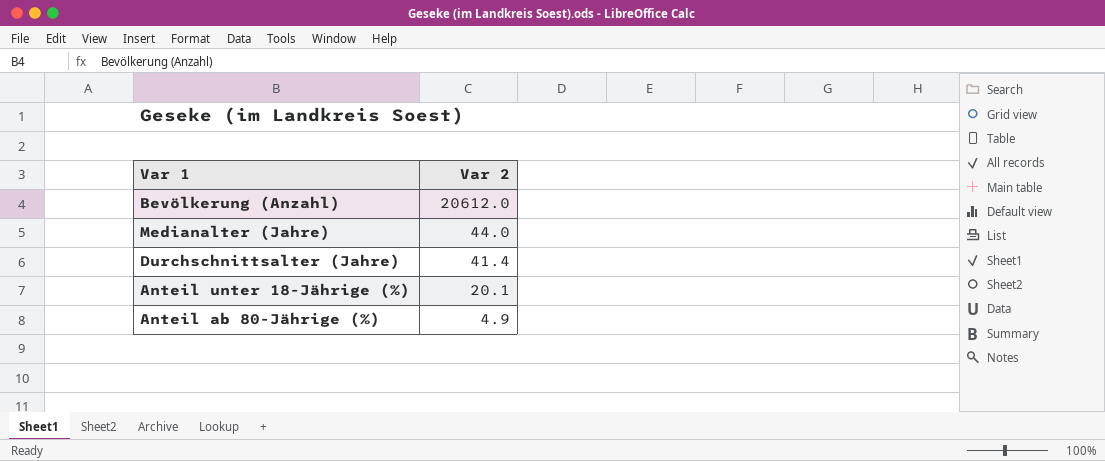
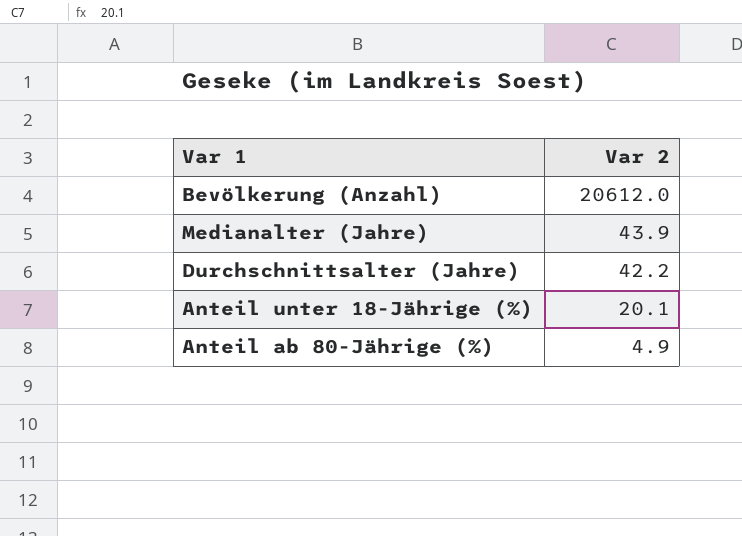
Medianalter (Jahre) | Var 2: 44.0 -> 43.9
Durchschnittsalter (Jahre) | Var 2: 41.4 -> 42.2

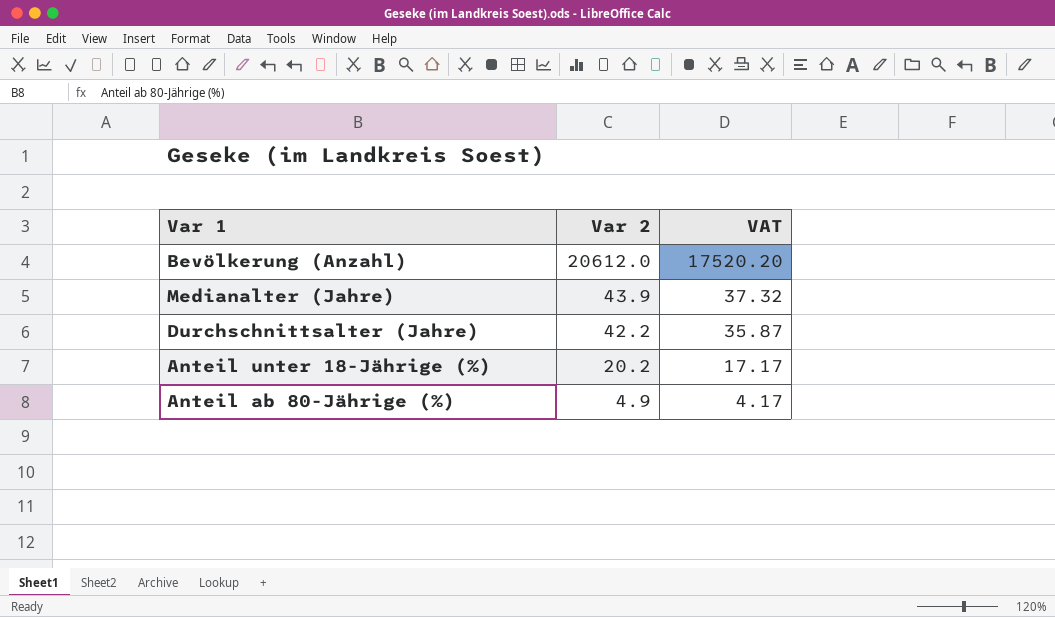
column VAT | formula: none -> [Var 2] * 0.85
Anteil unter 18-Jährige (%) | Var 2: 20.1 -> 20.2

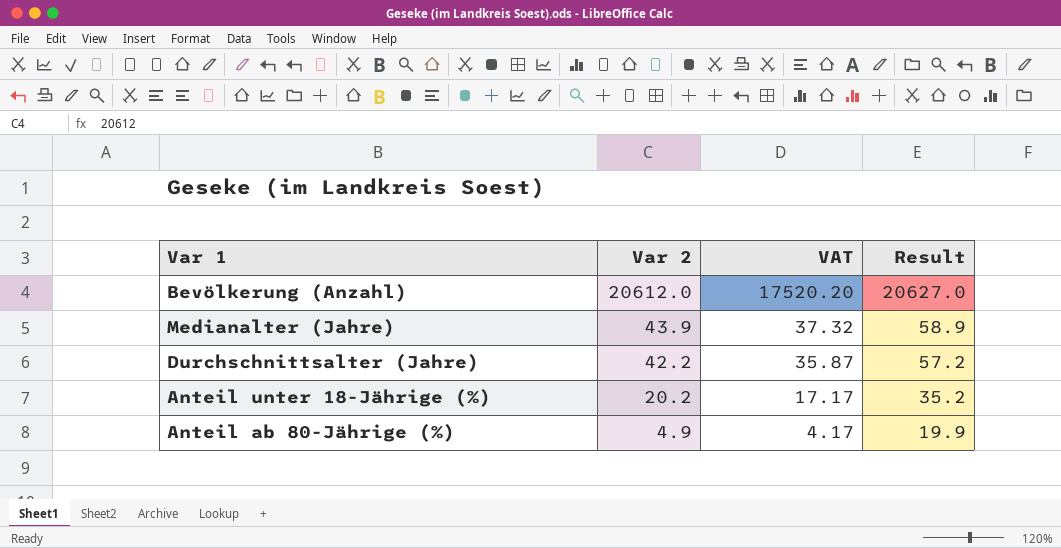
column Result | formula: none -> [Var 2] + 15

